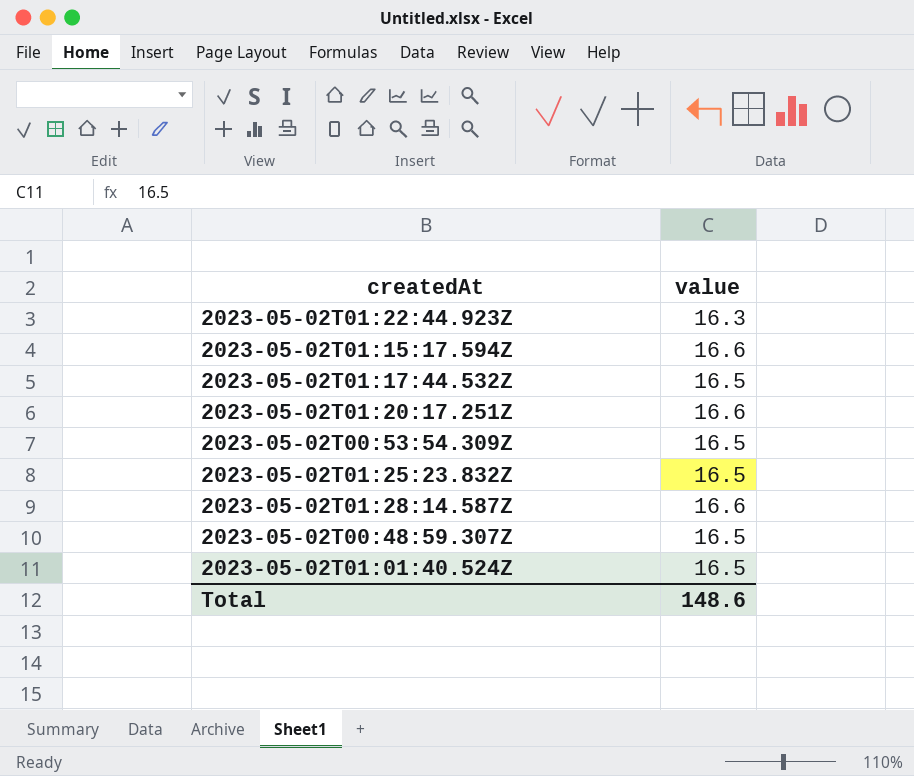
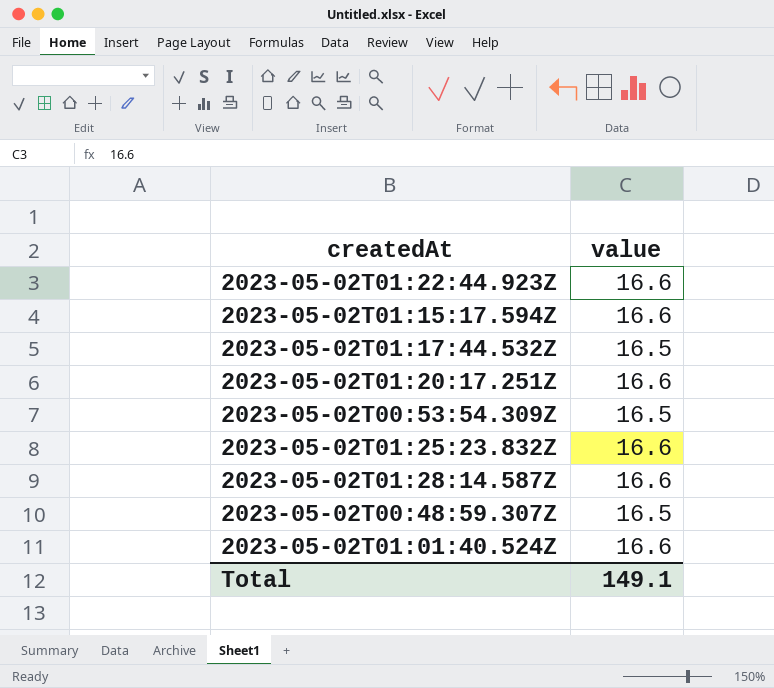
2023-05-02T01:22:44.923Z | value: 16.3 -> 16.6
2023-05-02T01:25:23.832Z | value: 16.5 -> 16.6
2023-05-02T01:01:40.524Z | value: 16.5 -> 16.6
Total | value: 148.6 -> 149.1

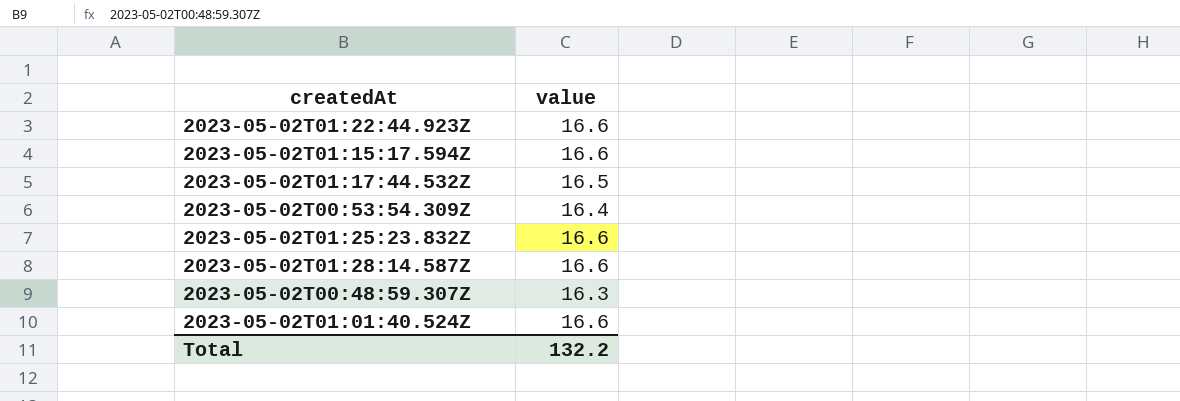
row 2023-05-02T01:20:17.251Z: 16.6 -> none
2023-05-02T00:53:54.309Z | value: 16.5 -> 16.4
2023-05-02T00:48:59.307Z | value: 16.5 -> 16.3
Total | value: 149.1 -> 132.2

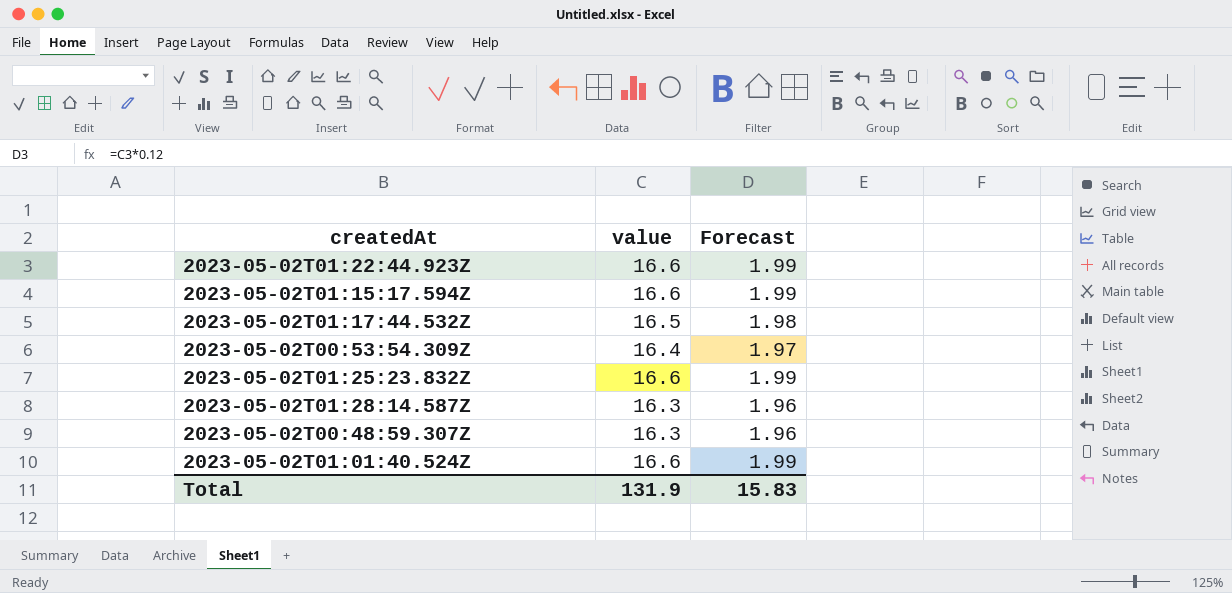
column Forecast | formula: none -> [value] * 0.12
2023-05-02T01:28:14.587Z | value: 16.6 -> 16.3
Total | value: 132.2 -> 131.9

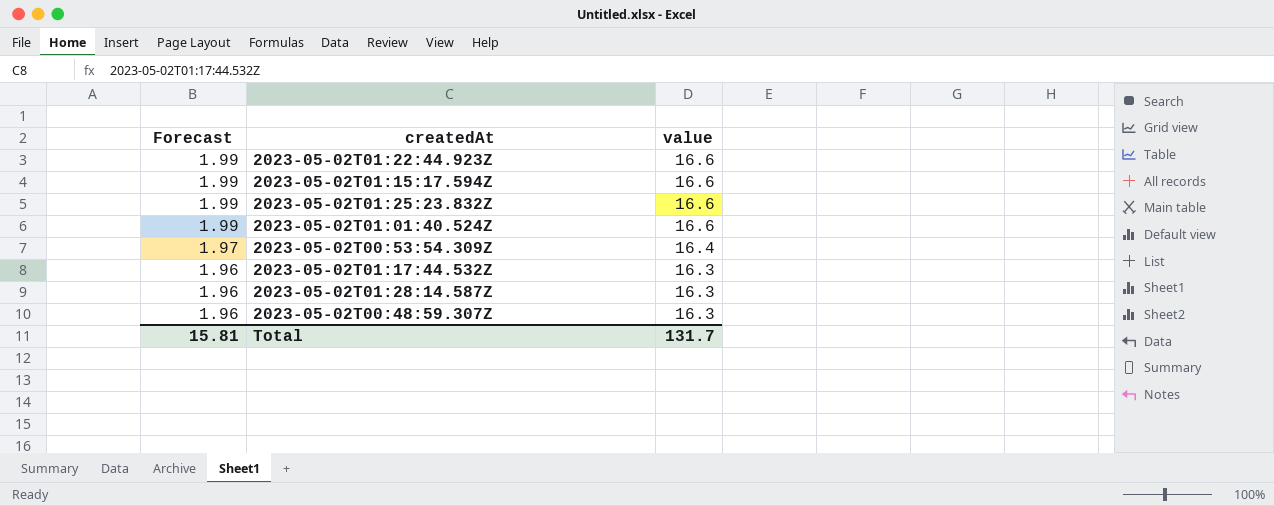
row order: none -> Forecast descending
column Forecast | position: 3 -> 1
2023-05-02T01:17:44.532Z | Forecast: 1.98 -> 1.96
2023-05-02T01:17:44.532Z | value: 16.5 -> 16.3
Total | Forecast: 15.83 -> 15.81
Total | value: 131.9 -> 131.7

